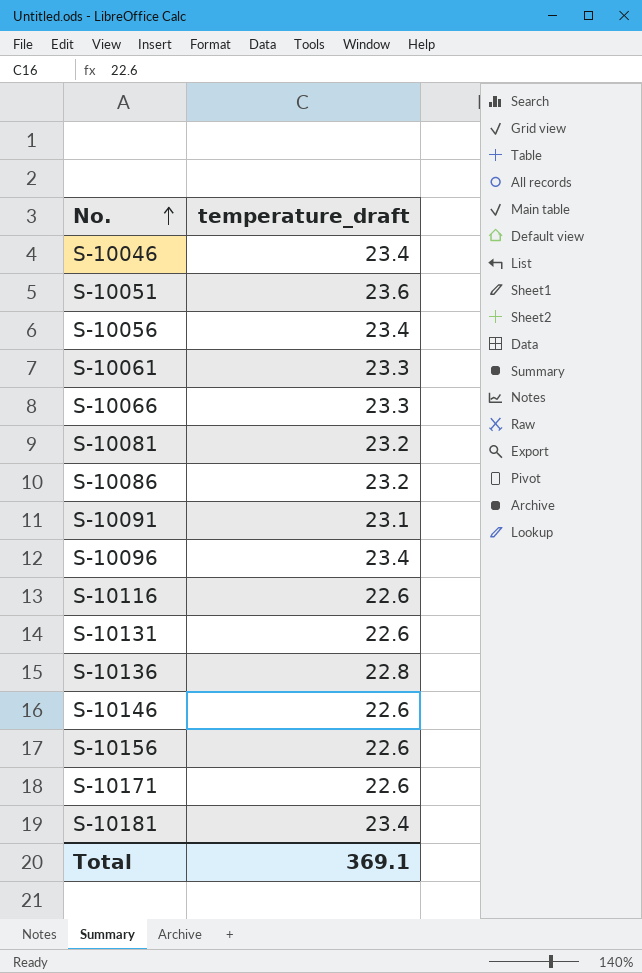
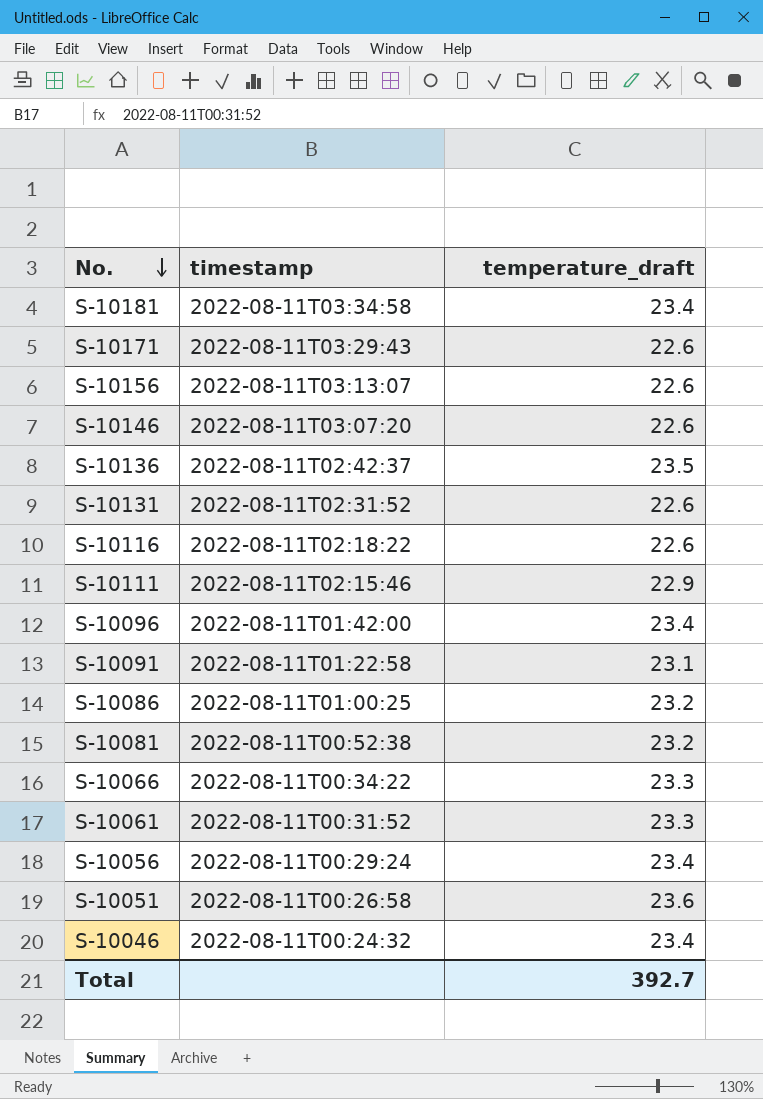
row order: No. ascending -> No. descending
column timestamp | position: none -> 2
S-10136 | temperature_draft: 22.8 -> 23.5
row S-10111: none -> 2022-08-11T02:15:46 | 22.9
Total | temperature_draft: 369.1 -> 392.7

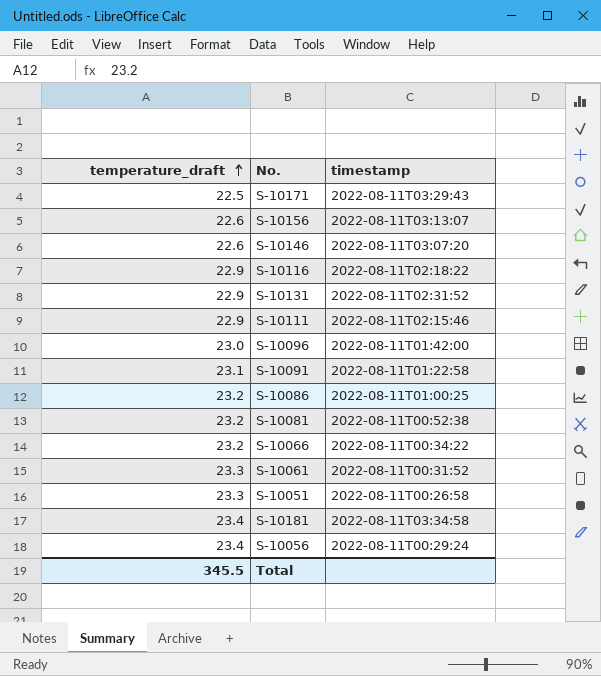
row order: No. descending -> temperature_draft ascending
column temperature_draft | position: 3 -> 1
row S-10136: 2022-08-11T02:42:37 | 23.5 -> none
row S-10046: 2022-08-11T00:24:32 | 23.4 -> none
S-10171 | temperature_draft: 22.6 -> 22.5
S-10116 | temperature_draft: 22.6 -> 22.9
S-10131 | temperature_draft: 22.6 -> 22.9
S-10096 | temperature_draft: 23.4 -> 23.0
S-10066 | temperature_draft: 23.3 -> 23.2
S-10051 | temperature_draft: 23.6 -> 23.3
Total | temperature_draft: 392.7 -> 345.5

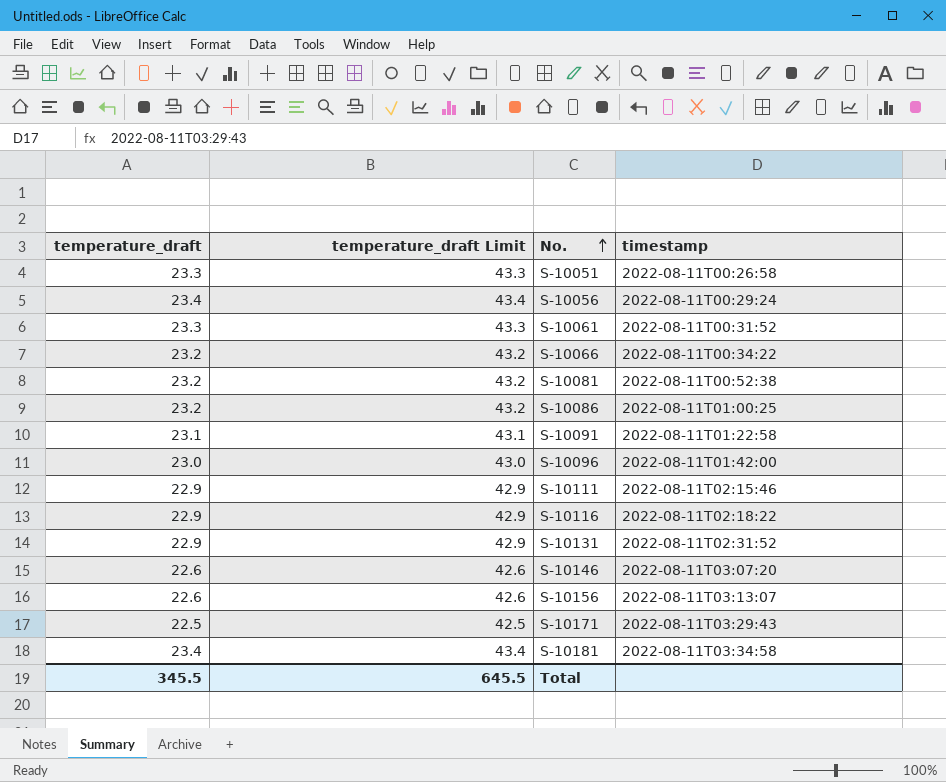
row order: temperature_draft ascending -> No. ascending
column temperature_draft Limit | formula: none -> [temperature_draft] + 20

